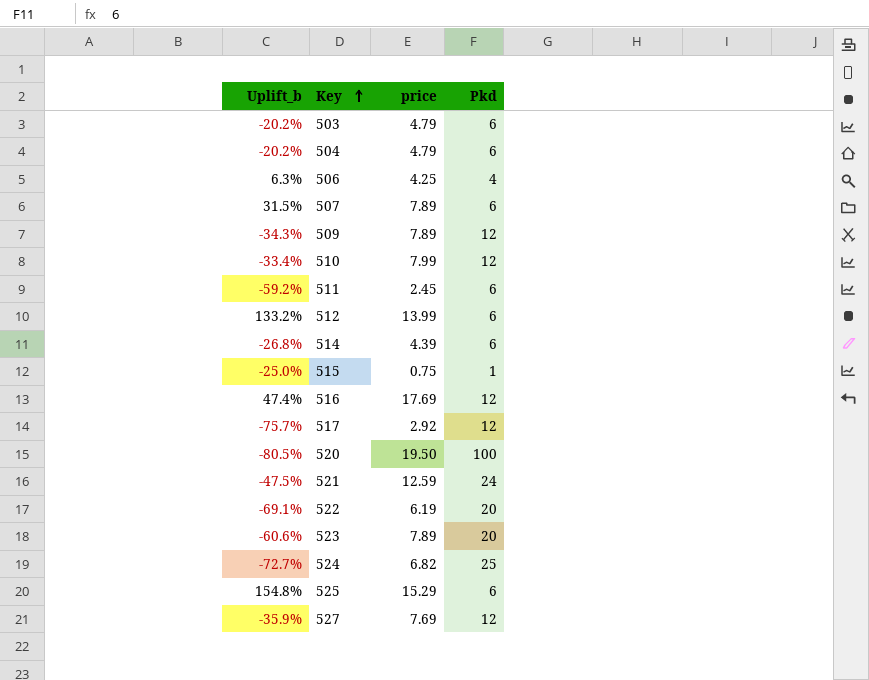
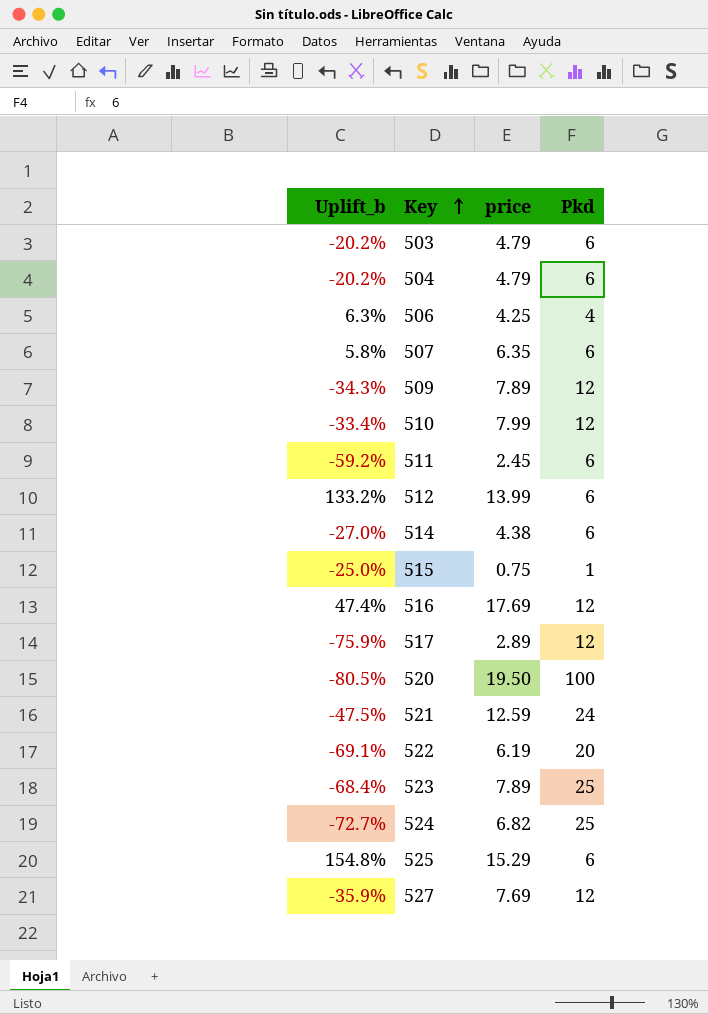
507 | Uplift_b: 31.5% -> 5.8%
507 | price: 7.89 -> 6.35
514 | Uplift_b: -26.8% -> -27.0%
514 | price: 4.39 -> 4.38
517 | Uplift_b: -75.7% -> -75.9%
517 | price: 2.92 -> 2.89
523 | Uplift_b: -60.6% -> -68.4%
523 | Pkd: 20 -> 25

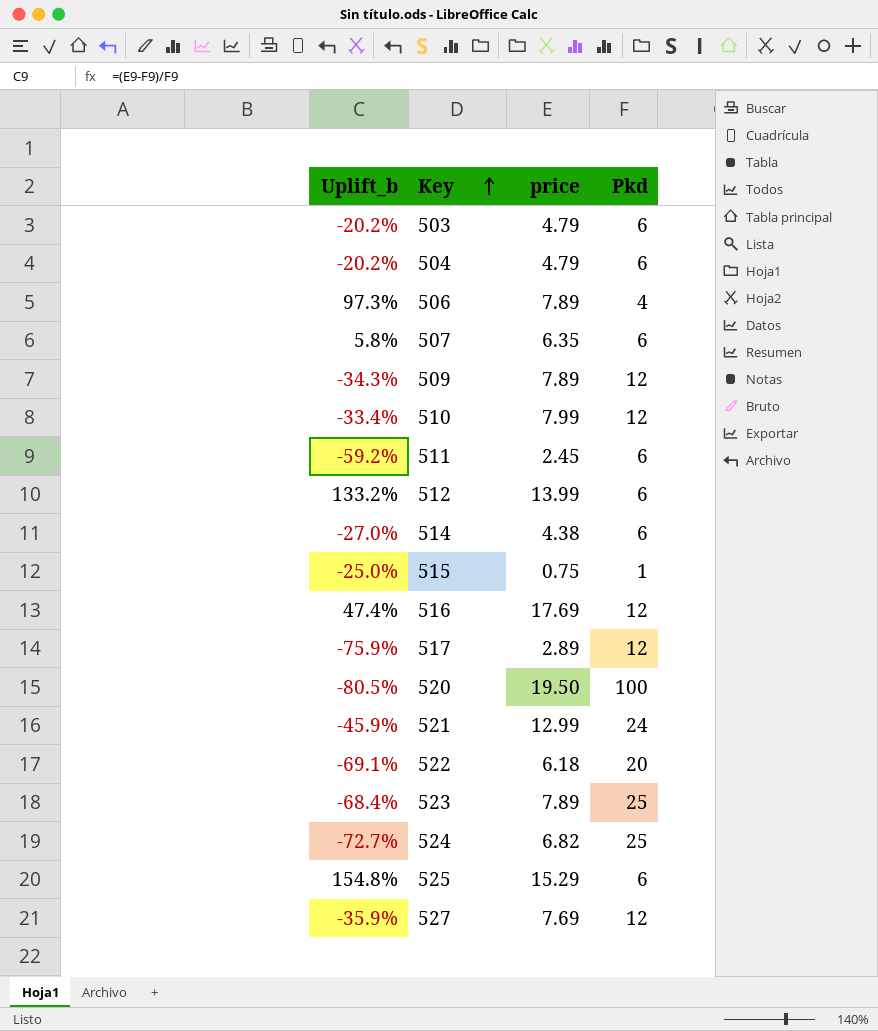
506 | Uplift_b: 6.3% -> 97.3%
506 | price: 4.25 -> 7.89
521 | Uplift_b: -47.5% -> -45.9%
521 | price: 12.59 -> 12.99
522 | price: 6.19 -> 6.18

